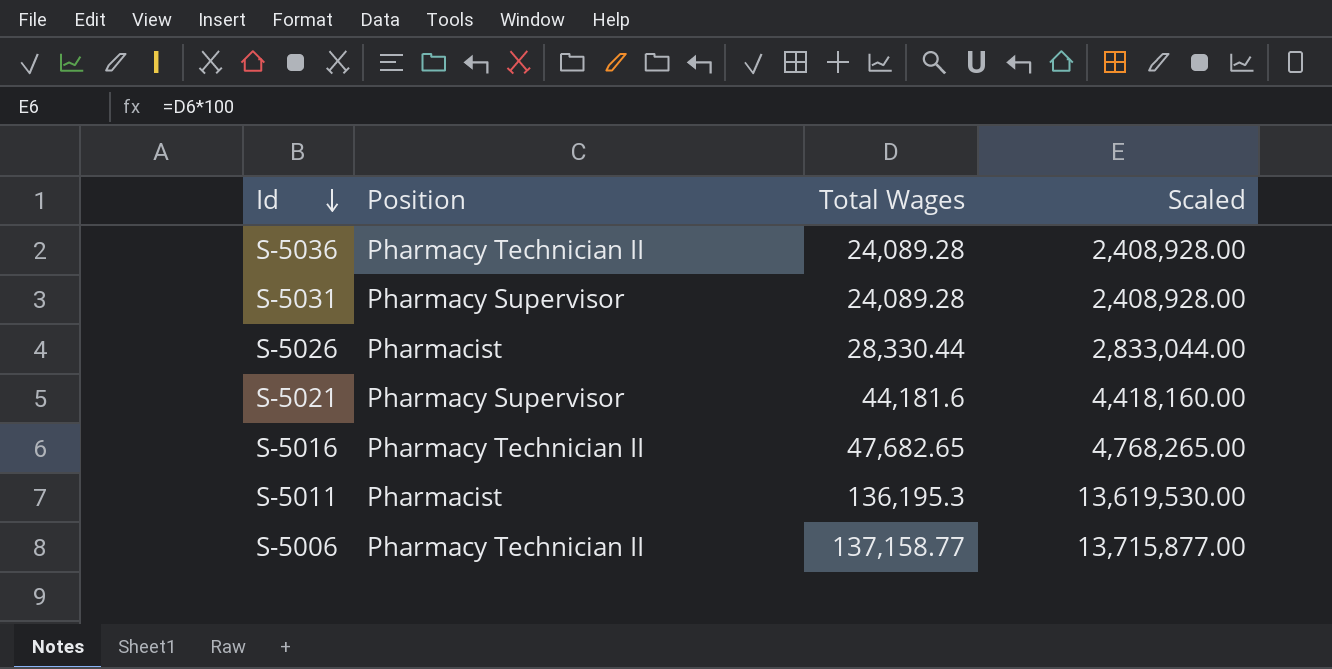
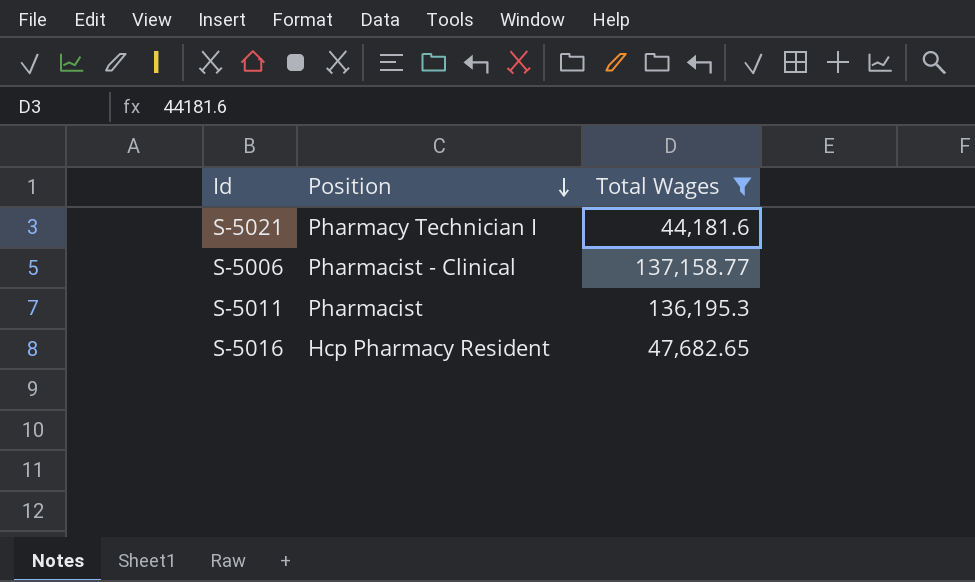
filter: none -> Total Wages >= 44,181.6
row order: Id descending -> Position descending
column Scaled | formula: [Total Wages] * 100 -> none
S-5021 | Position: Pharmacy Supervisor -> Pharmacy Technician I
S-5006 | Position: Pharmacy Technician II -> Pharmacist - Clinical
S-5016 | Position: Pharmacy Technician II -> Hcp Pharmacy Resident

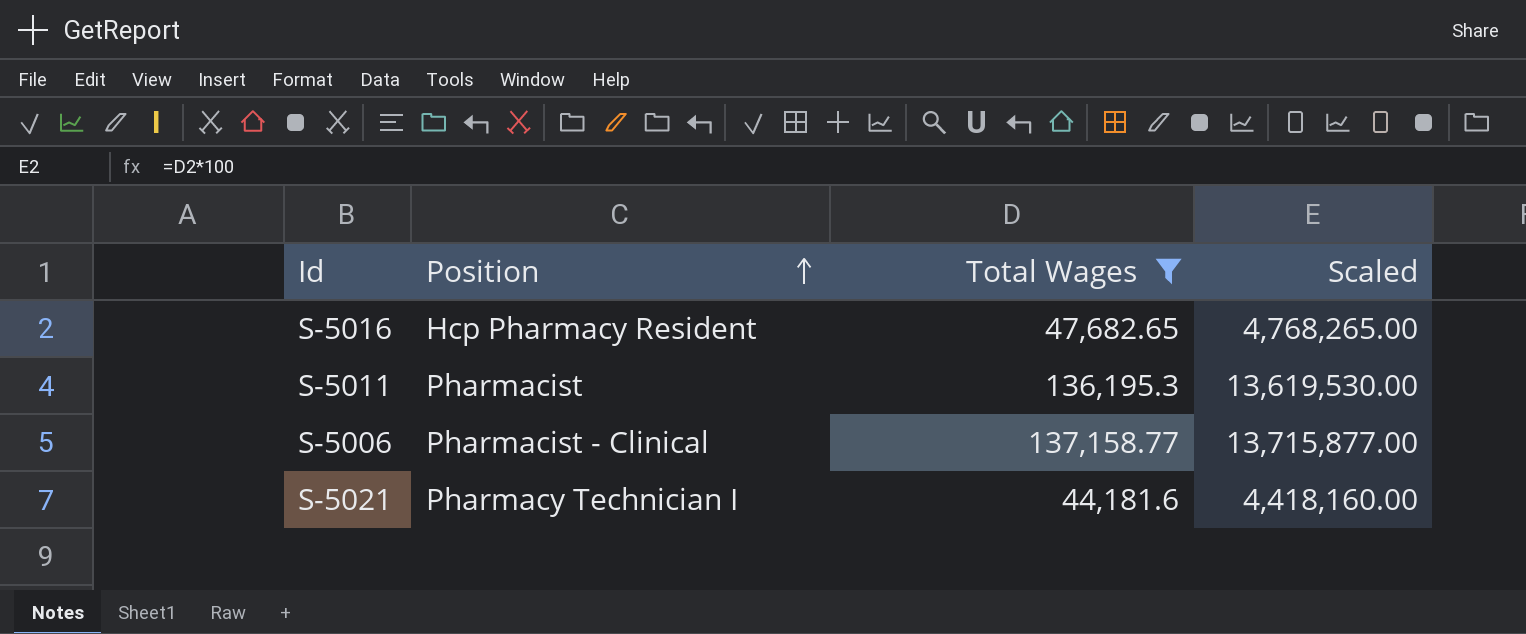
row order: Position descending -> Position ascending
column Scaled | formula: none -> [Total Wages] * 100

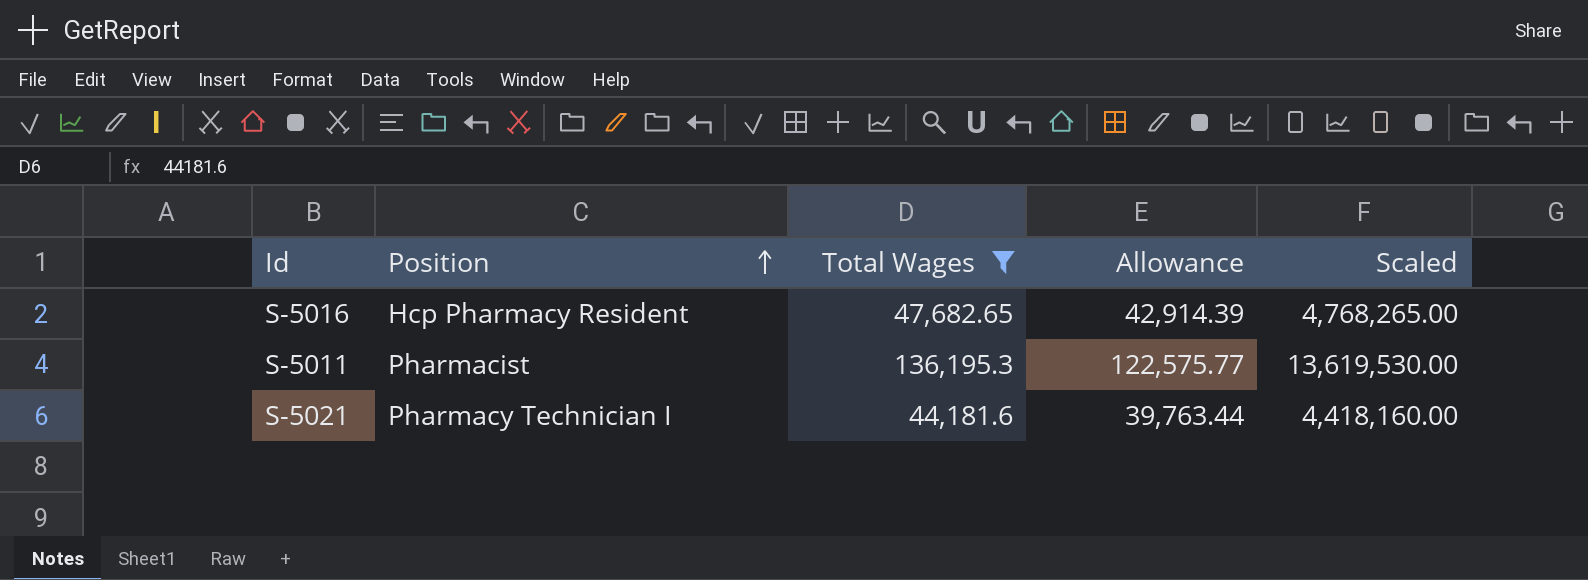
column Allowance | formula: none -> [Total Wages] * 0.9
row S-5006: Pharmacist - Clinical | 137,158.77 | 13,715,877.00 -> none

